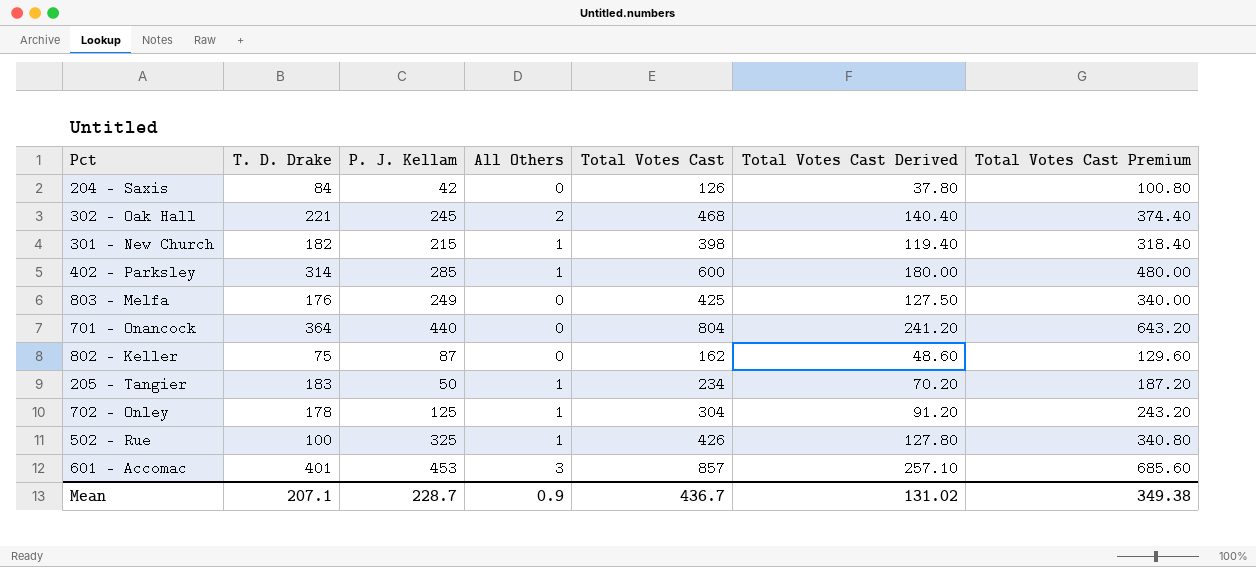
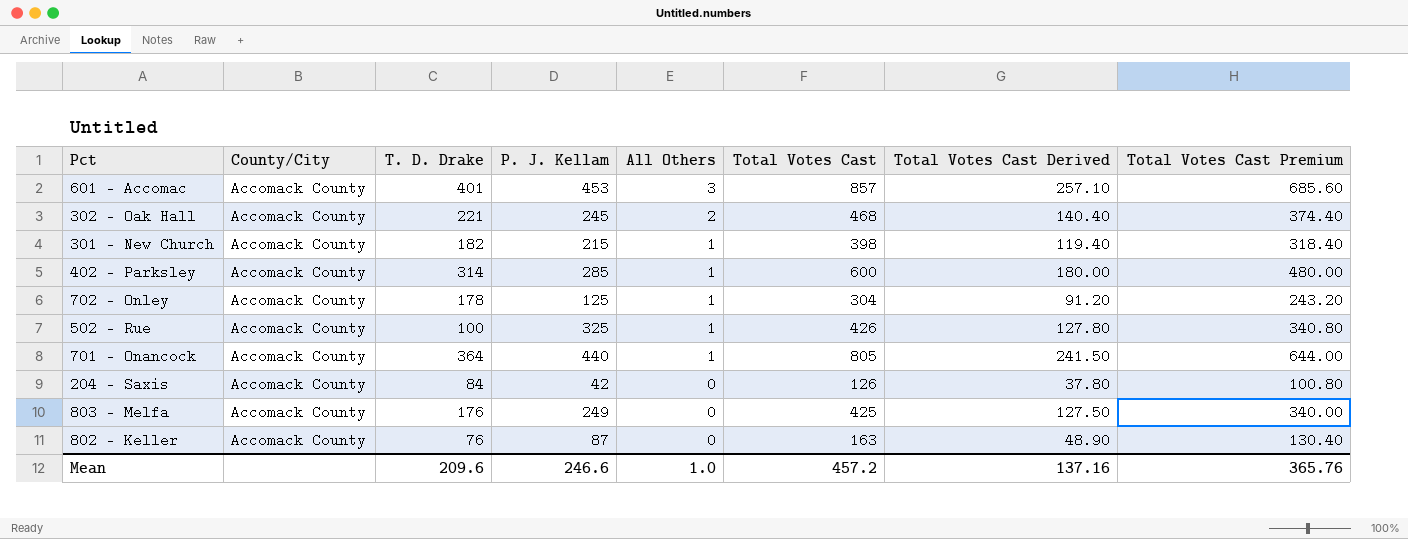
row order: none -> All Others descending
column County/City | position: none -> 2
row 205 - Tangier: 183 | 50 | 1 | 234 | 70.20 | 187.20 -> none
701 - Onancock | All Others: 0 -> 1
701 - Onancock | Total Votes Cast: 804 -> 805
701 - Onancock | Total Votes Cast Derived: 241.20 -> 241.50
701 - Onancock | Total Votes Cast Premium: 643.20 -> 644.00
802 - Keller | T. D. Drake: 75 -> 76
802 - Keller | Total Votes Cast: 162 -> 163
802 - Keller | Total Votes Cast Derived: 48.60 -> 48.90
802 - Keller | Total Votes Cast Premium: 129.60 -> 130.40
Mean | T. D. Drake: 207.1 -> 209.6
Mean | P. J. Kellam: 228.7 -> 246.6
Mean | All Others: 0.9 -> 1.0
Mean | Total Votes Cast: 436.7 -> 457.2
Mean | Total Votes Cast Derived: 131.02 -> 137.16
Mean | Total Votes Cast Premium: 349.38 -> 365.76

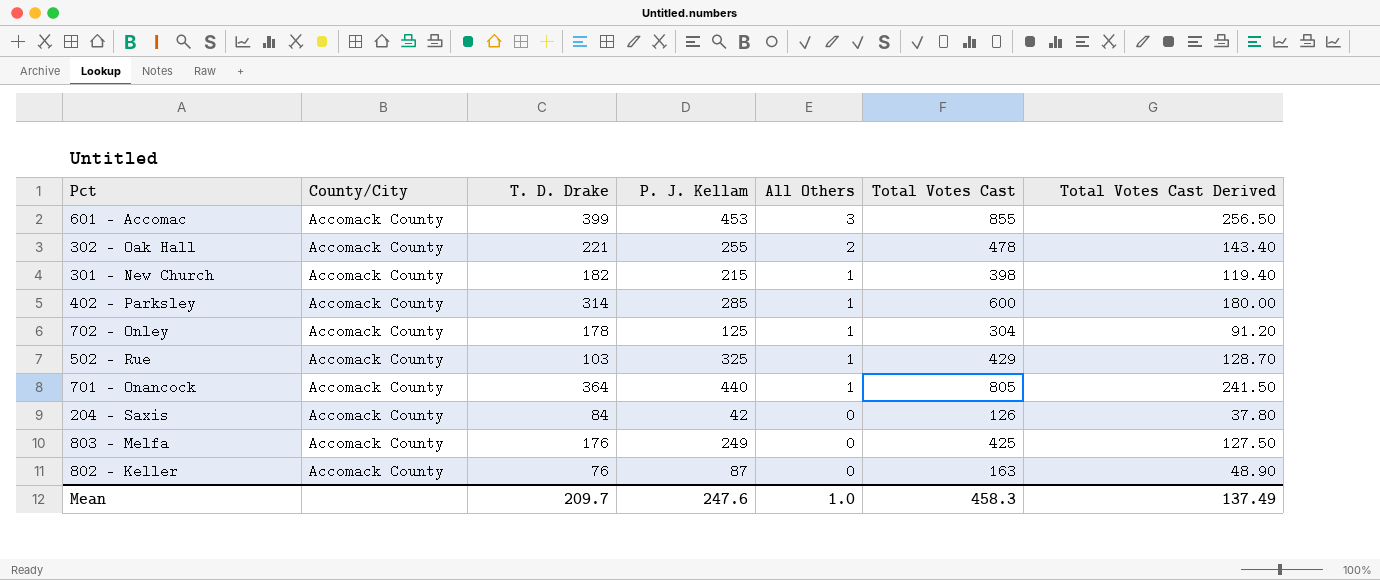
column Total Votes Cast Premium | formula: [Total Votes Cast] * 0.8 -> none
601 - Accomac | T. D. Drake: 401 -> 399
601 - Accomac | Total Votes Cast: 857 -> 855
601 - Accomac | Total Votes Cast Derived: 257.10 -> 256.50
302 - Oak Hall | P. J. Kellam: 245 -> 255
302 - Oak Hall | Total Votes Cast: 468 -> 478
302 - Oak Hall | Total Votes Cast Derived: 140.40 -> 143.40
502 - Rue | T. D. Drake: 100 -> 103
502 - Rue | Total Votes Cast: 426 -> 429
502 - Rue | Total Votes Cast Derived: 127.80 -> 128.70
Mean | T. D. Drake: 209.6 -> 209.7
Mean | P. J. Kellam: 246.6 -> 247.6
Mean | Total Votes Cast: 457.2 -> 458.3
Mean | Total Votes Cast Derived: 137.16 -> 137.49

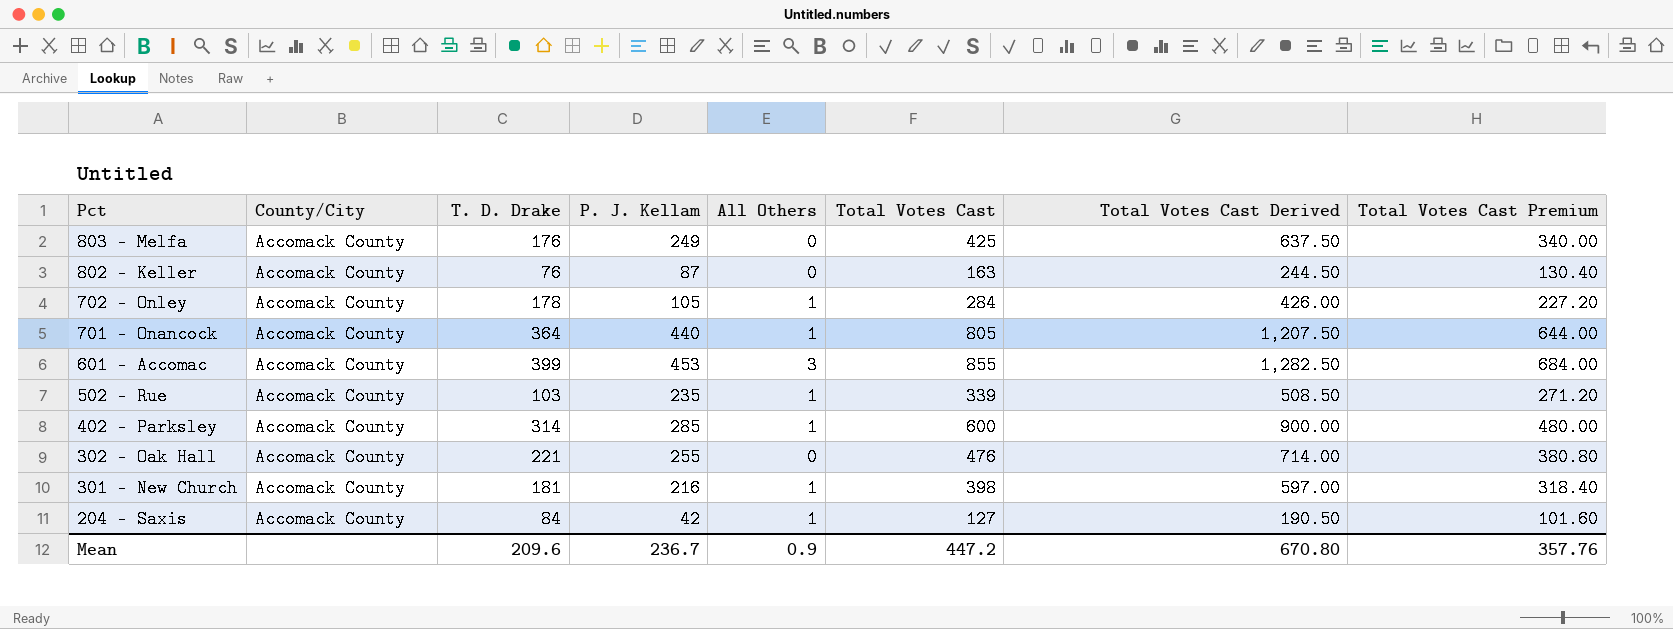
row order: All Others descending -> Pct descending
column Total Votes Cast Derived | formula: [Total Votes Cast] * 0.3 -> [Total Votes Cast] * 1.5
column Total Votes Cast Premium | formula: none -> [Total Votes Cast] * 0.8
702 - Onley | P. J. Kellam: 125 -> 105
702 - Onley | Total Votes Cast: 304 -> 284
502 - Rue | P. J. Kellam: 325 -> 235
502 - Rue | Total Votes Cast: 429 -> 339
302 - Oak Hall | All Others: 2 -> 0
302 - Oak Hall | Total Votes Cast: 478 -> 476
301 - New Church | T. D. Drake: 182 -> 181
301 - New Church | P. J. Kellam: 215 -> 216
204 - Saxis | All Others: 0 -> 1
204 - Saxis | Total Votes Cast: 126 -> 127
Mean | T. D. Drake: 209.7 -> 209.6
Mean | P. J. Kellam: 247.6 -> 236.7
Mean | All Others: 1.0 -> 0.9
Mean | Total Votes Cast: 458.3 -> 447.2
Mean | Total Votes Cast Derived: 137.49 -> 670.80

